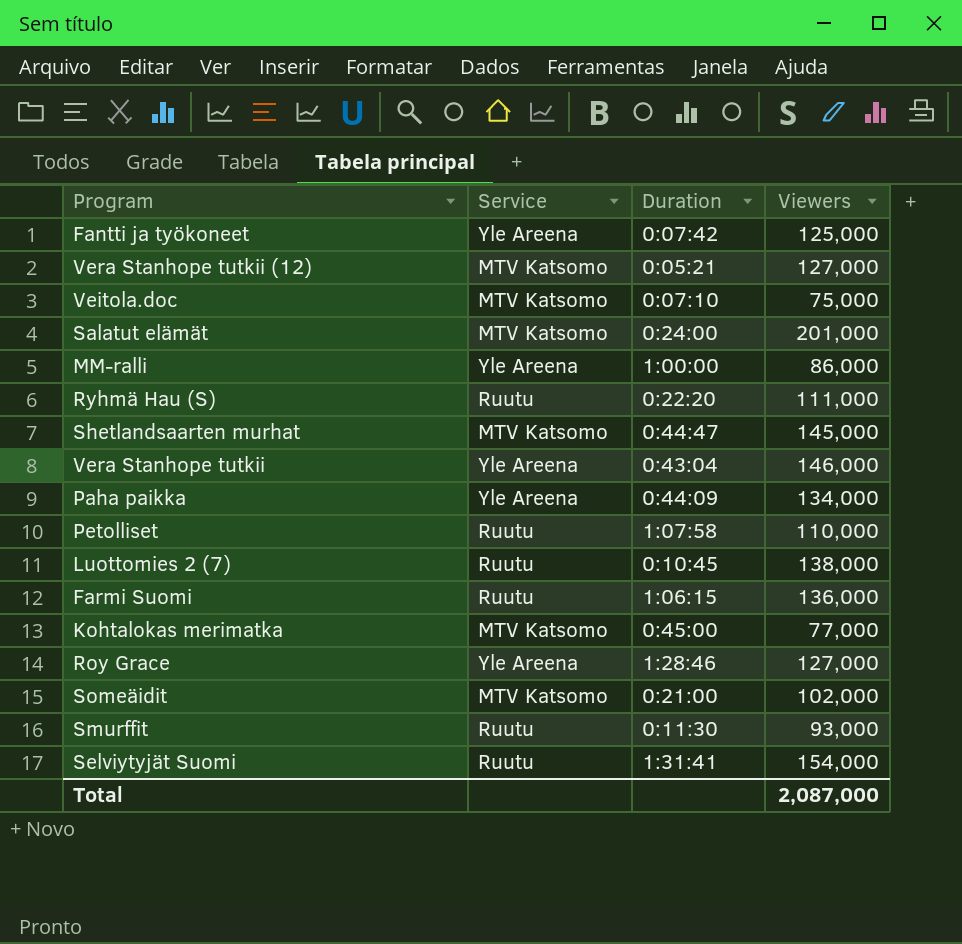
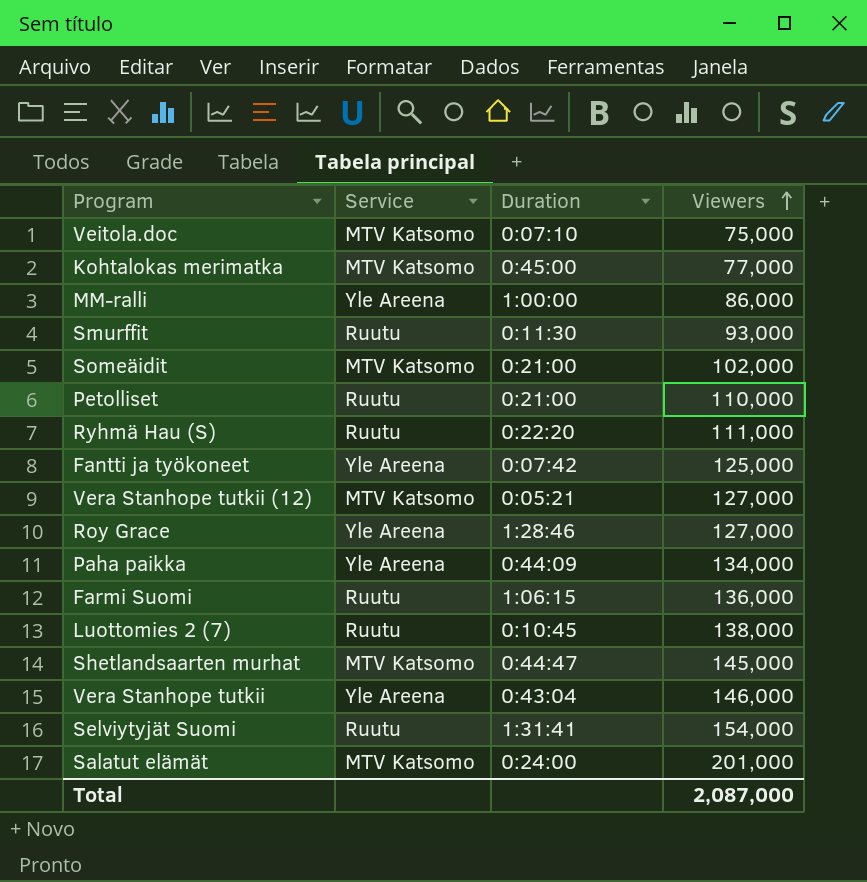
row order: none -> Viewers ascending
Petolliset | Duration: 1:07:58 -> 0:21:00

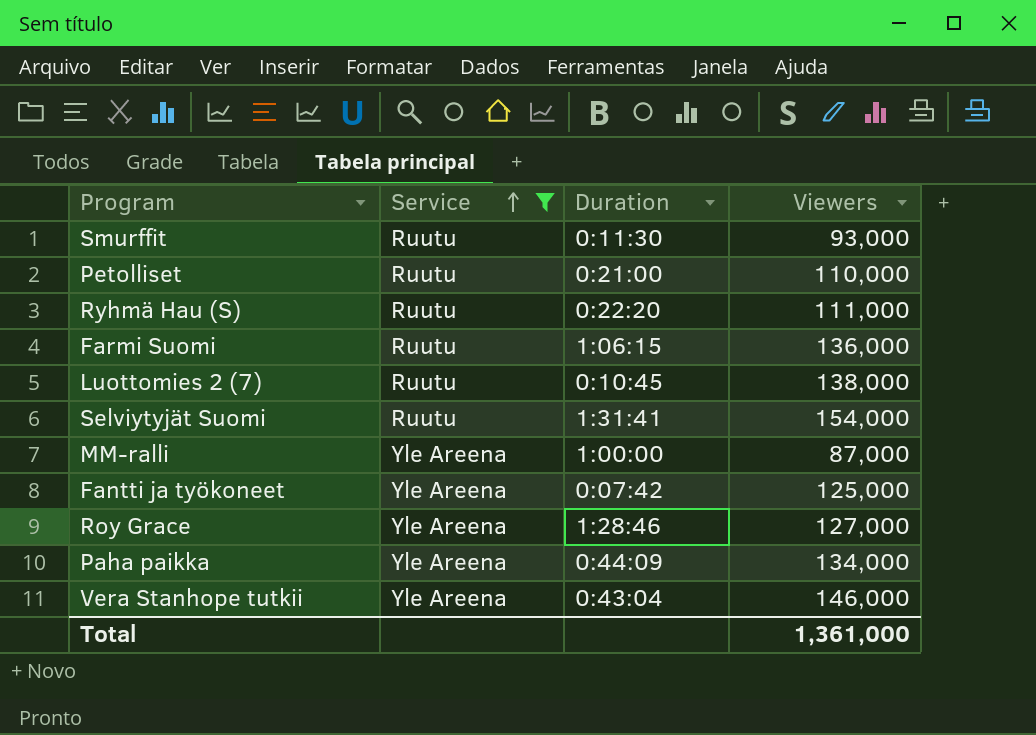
filter: none -> Service != MTV Katsomo
row order: Viewers ascending -> Service ascending
MM-ralli | Viewers: 86,000 -> 87,000
Total | Viewers: 2,087,000 -> 1,361,000

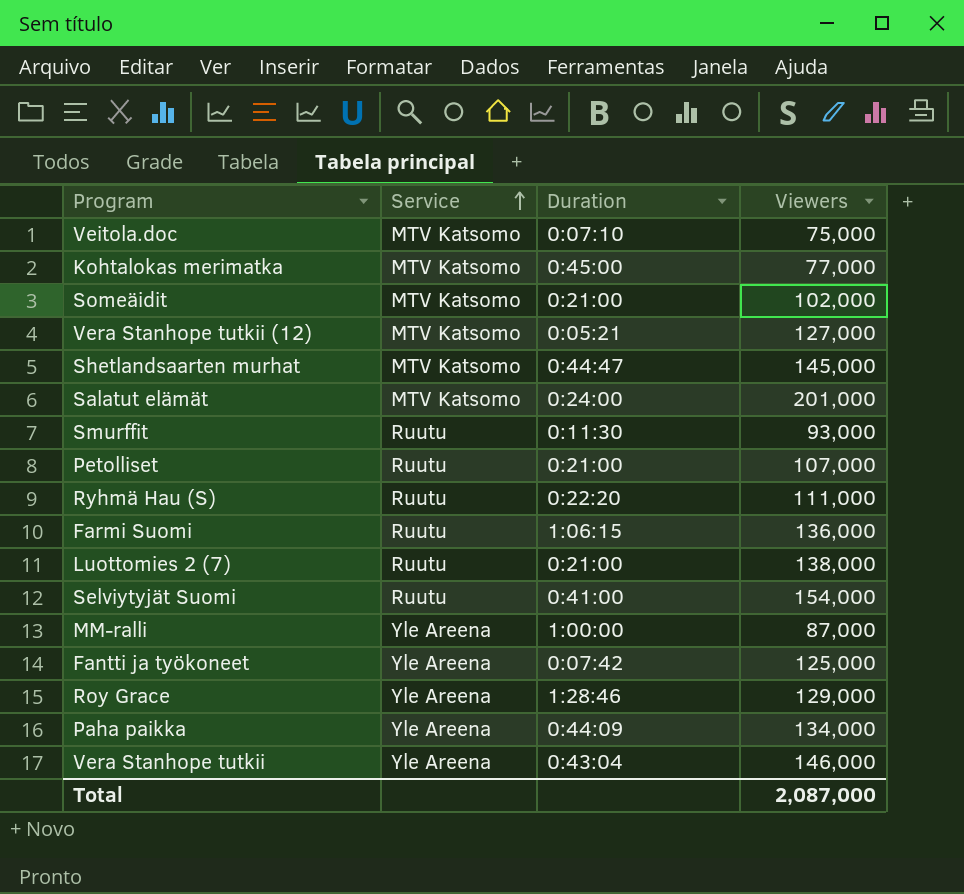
filter: Service != MTV Katsomo -> none
Petolliset | Viewers: 110,000 -> 107,000
Luottomies 2 (7) | Duration: 0:10:45 -> 0:21:00
Selviytyjät Suomi | Duration: 1:31:41 -> 0:41:00
Roy Grace | Viewers: 127,000 -> 129,000
Total | Viewers: 1,361,000 -> 2,087,000

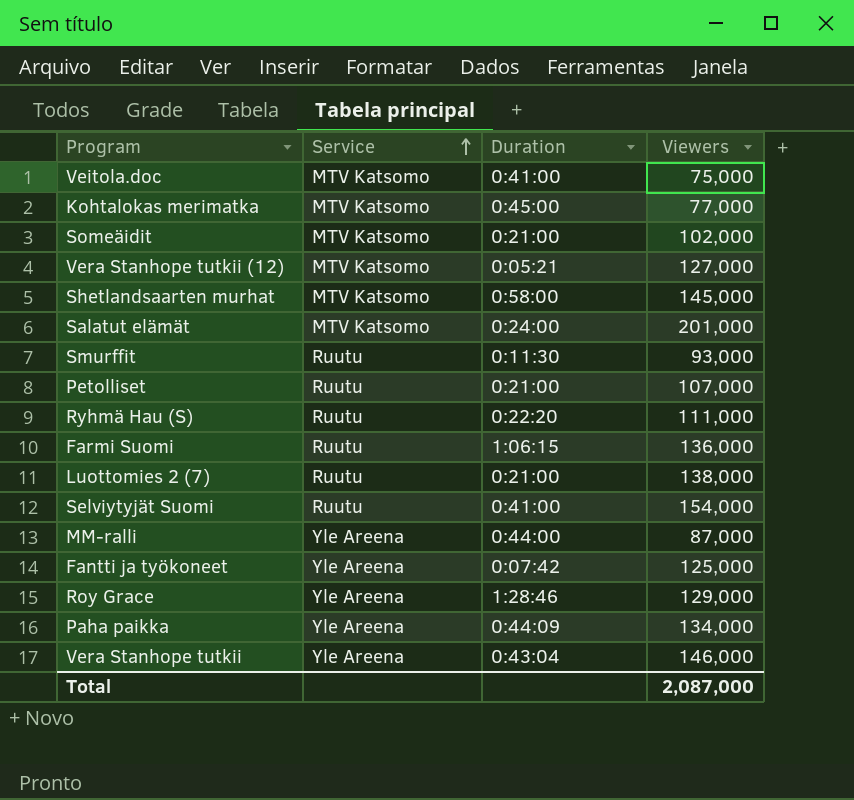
Veitola.doc | Duration: 0:07:10 -> 0:41:00
Shetlandsaarten murhat | Duration: 0:44:47 -> 0:58:00
MM-ralli | Duration: 1:00:00 -> 0:44:00

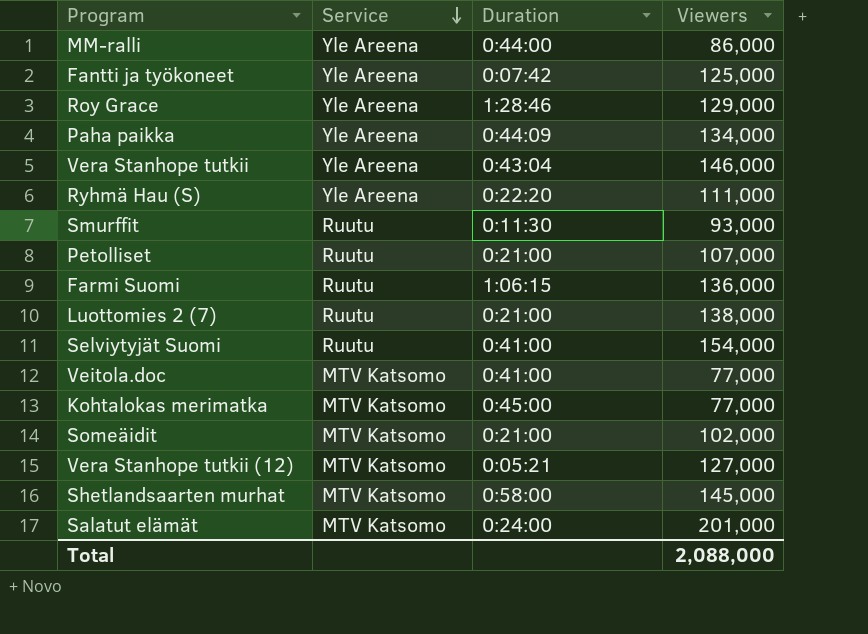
row order: Service ascending -> Service descending
MM-ralli | Viewers: 87,000 -> 86,000
Ryhmä Hau (S) | Service: Ruutu -> Yle Areena
Veitola.doc | Viewers: 75,000 -> 77,000
Total | Viewers: 2,087,000 -> 2,088,000

